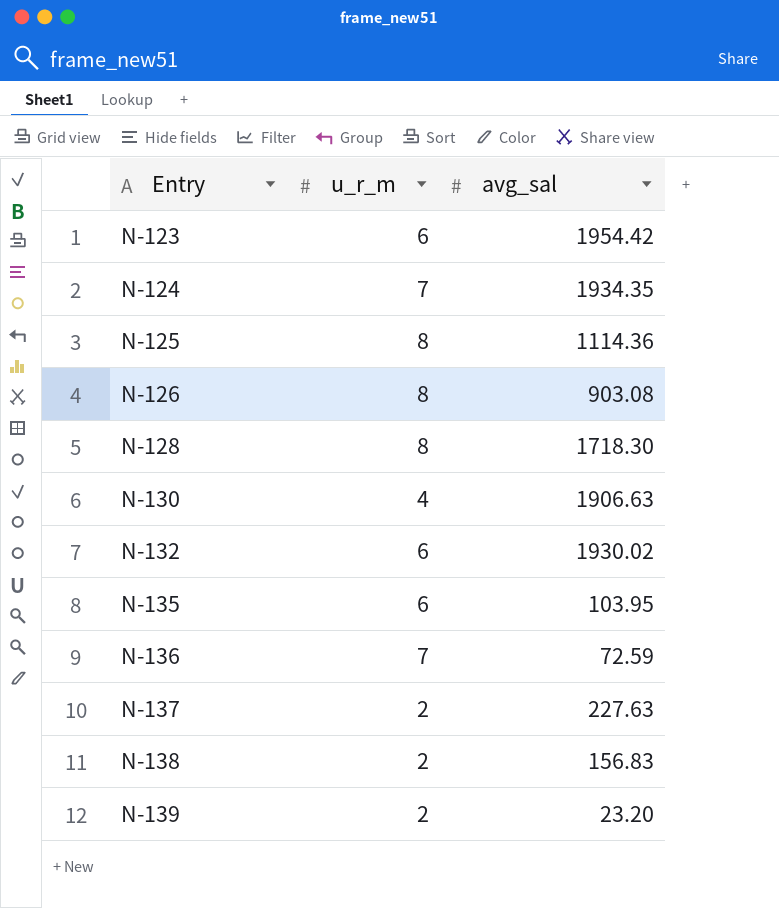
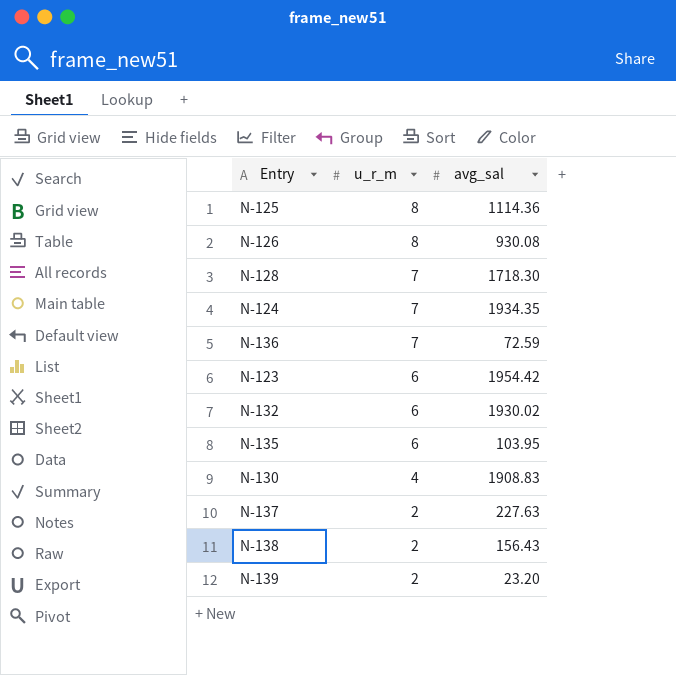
row order: Entry ascending -> u_r_m descending
N-126 | avg_sal: 903.08 -> 930.08
N-128 | u_r_m: 8 -> 7
N-130 | avg_sal: 1906.63 -> 1908.83
N-138 | avg_sal: 156.83 -> 156.43

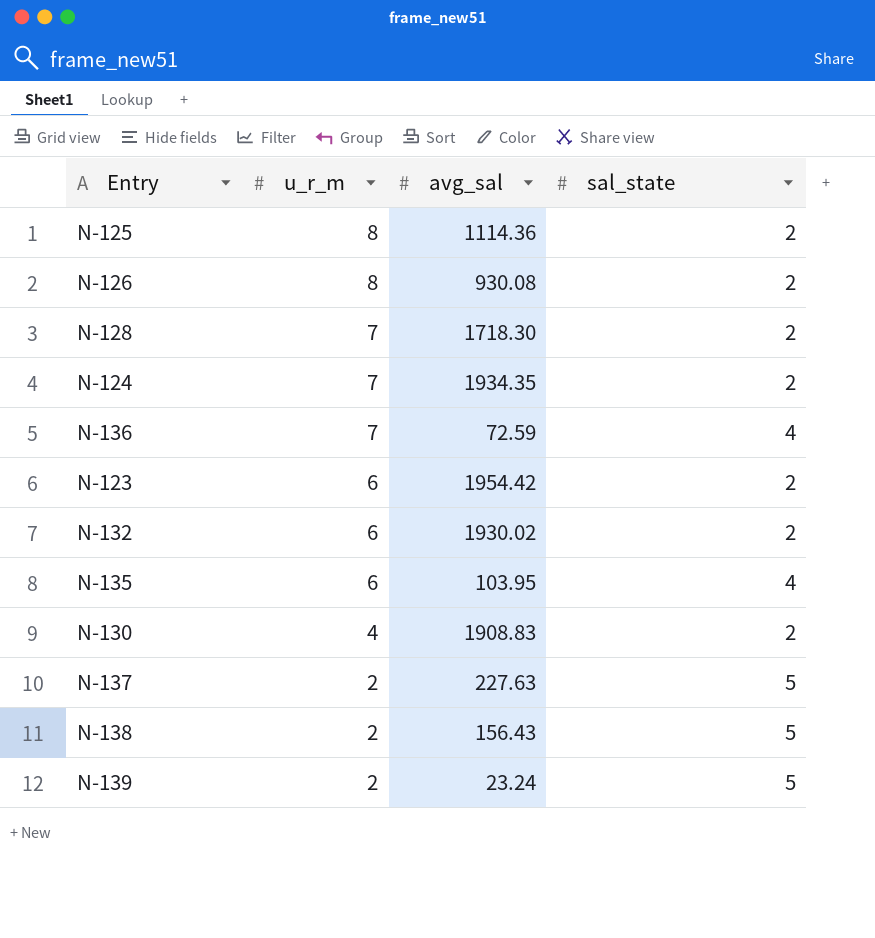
column sal_state | position: none -> 4
N-139 | avg_sal: 23.20 -> 23.24

